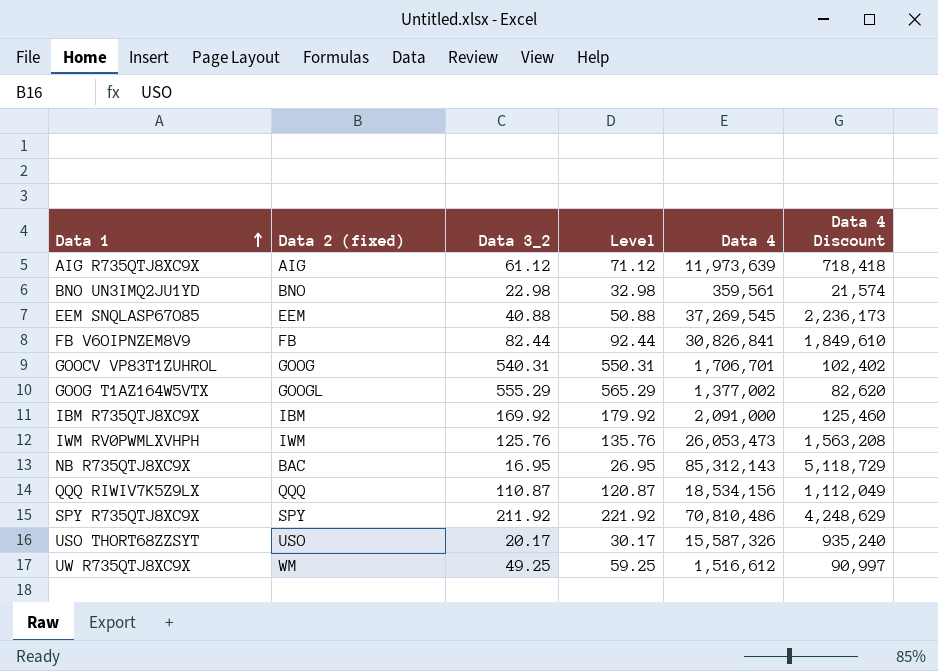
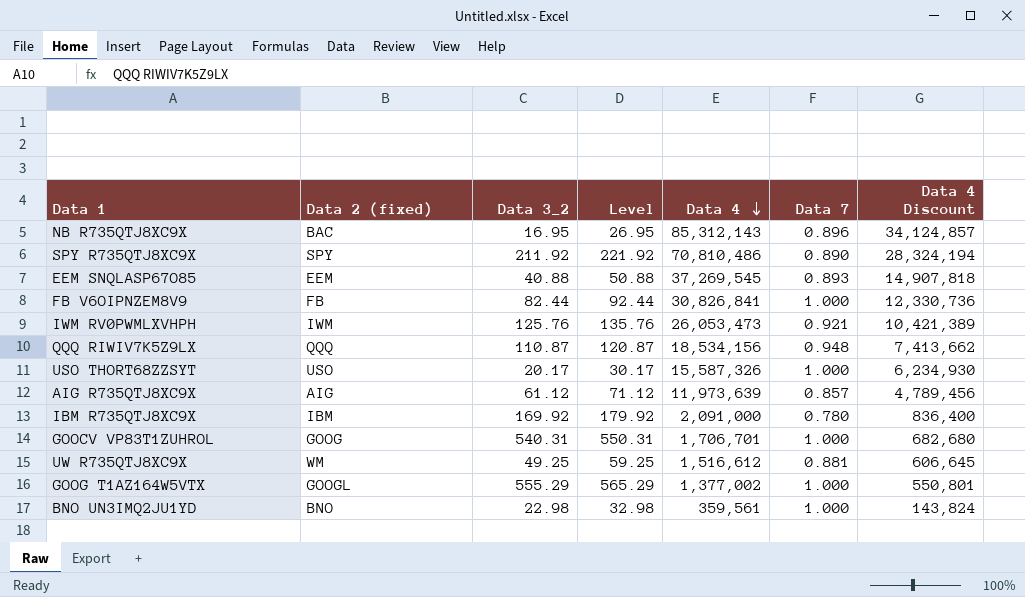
row order: Data 1 ascending -> Data 4 descending
column Data 7 | position: none -> 6
column Data 4 Discount | formula: [Data 4] * 0.06 -> [Data 4] * 0.4

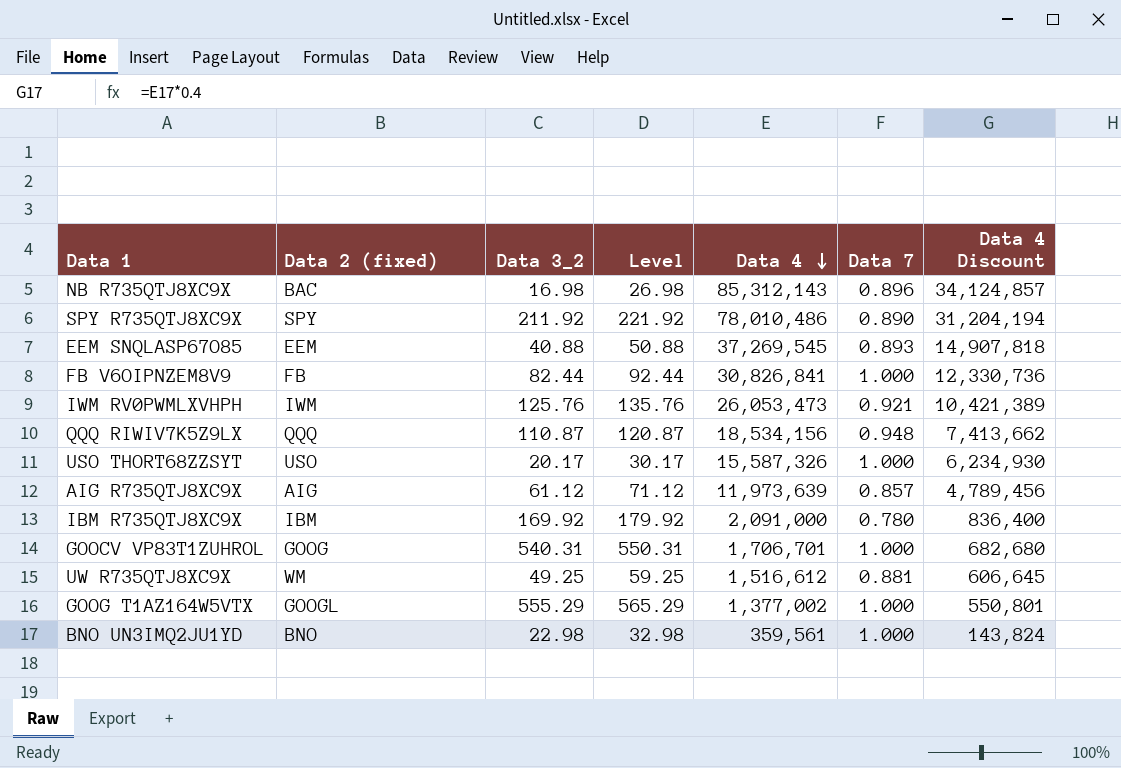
NB R735QTJ8XC9X | Data 3_2: 16.95 -> 16.98
NB R735QTJ8XC9X | Level: 26.95 -> 26.98
SPY R735QTJ8XC9X | Data 4: 70,810,486 -> 78,010,486
SPY R735QTJ8XC9X | Data 4 Discount: 28,324,194 -> 31,204,194

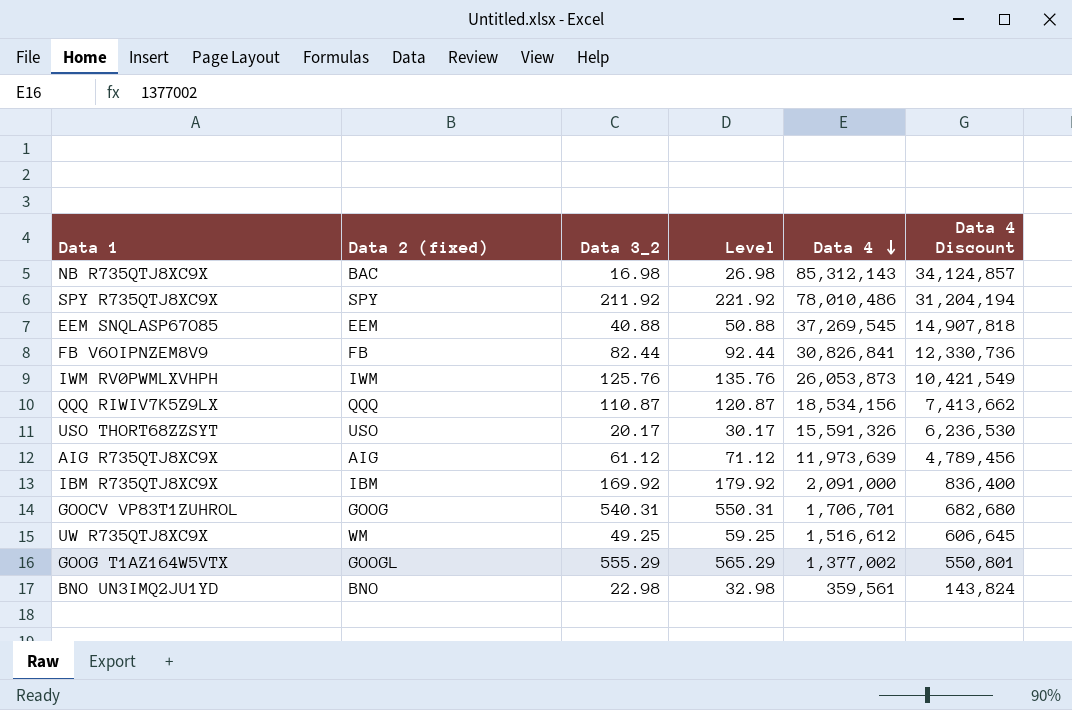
column Data 7 | position: 6 -> none
IWM RV0PWMLXVHPH | Data 4: 26,053,473 -> 26,053,873
IWM RV0PWMLXVHPH | Data 4 Discount: 10,421,389 -> 10,421,549
USO THORT68ZZSYT | Data 4: 15,587,326 -> 15,591,326
USO THORT68ZZSYT | Data 4 Discount: 6,234,930 -> 6,236,530

